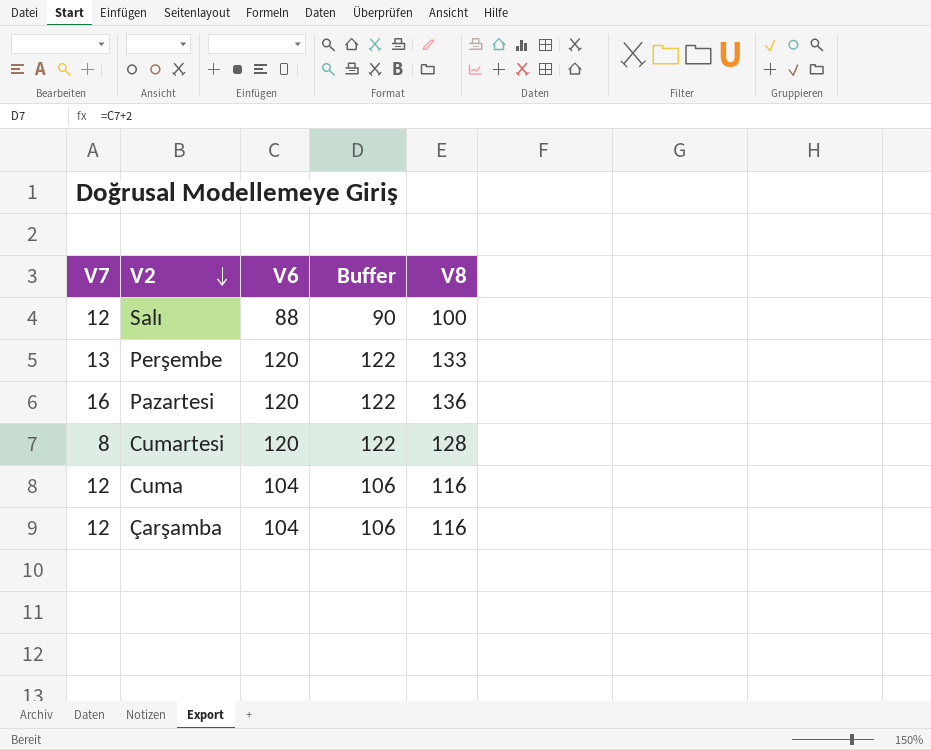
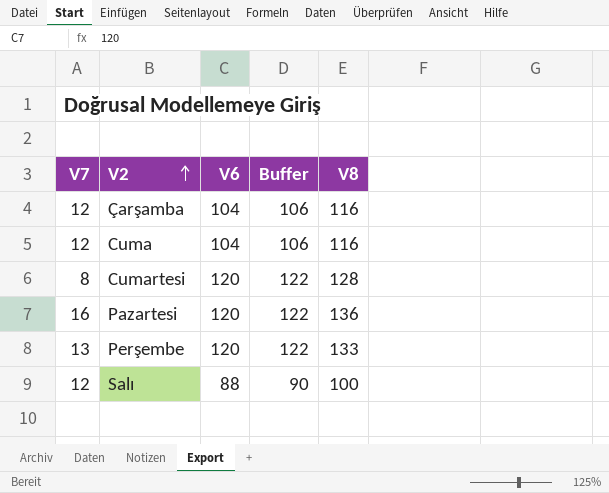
row order: V2 descending -> V2 ascending

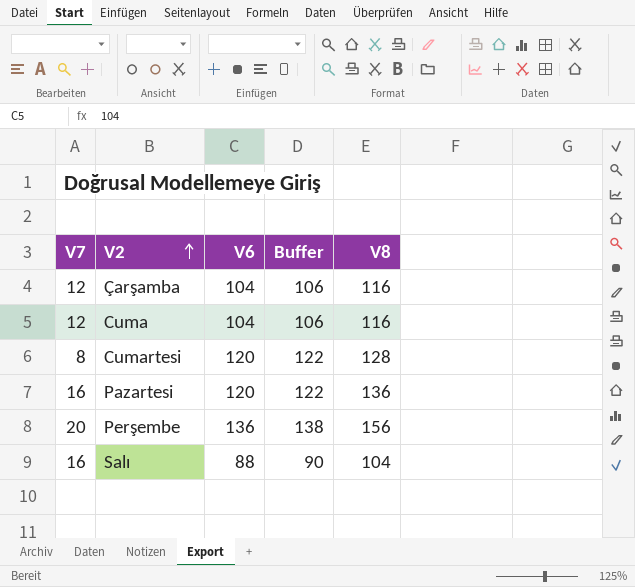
Perşembe | V7: 13 -> 20
Perşembe | V6: 120 -> 136
Perşembe | Buffer: 122 -> 138
Perşembe | V8: 133 -> 156
Salı | V7: 12 -> 16
Salı | V8: 100 -> 104

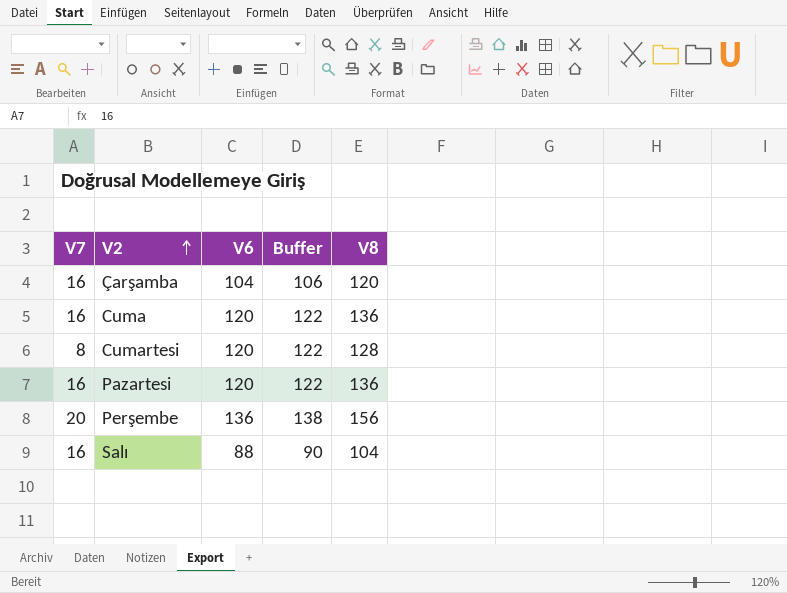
Çarşamba | V7: 12 -> 16
Çarşamba | V8: 116 -> 120
Cuma | V7: 12 -> 16
Cuma | V6: 104 -> 120
Cuma | Buffer: 106 -> 122
Cuma | V8: 116 -> 136

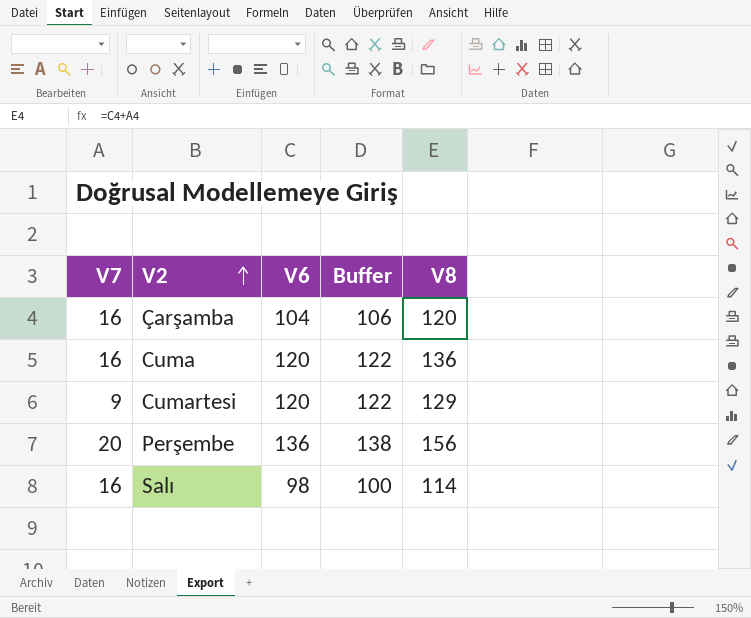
row Pazartesi: 16 | 120 | 122 | 136 -> none
Cumartesi | V7: 8 -> 9
Cumartesi | V8: 128 -> 129
Salı | V6: 88 -> 98
Salı | Buffer: 90 -> 100
Salı | V8: 104 -> 114

